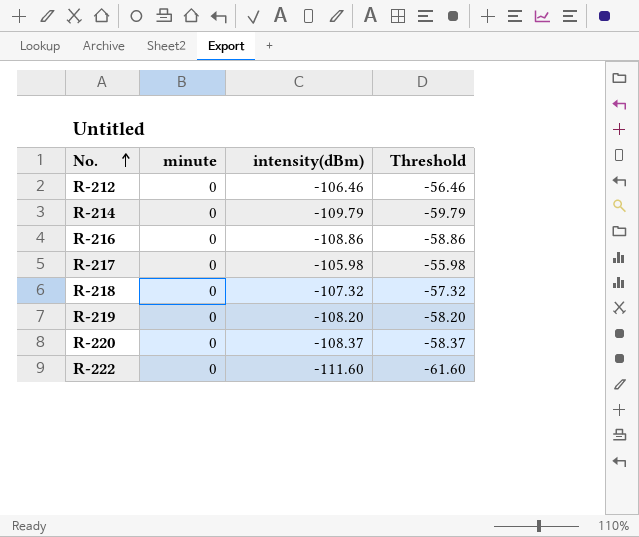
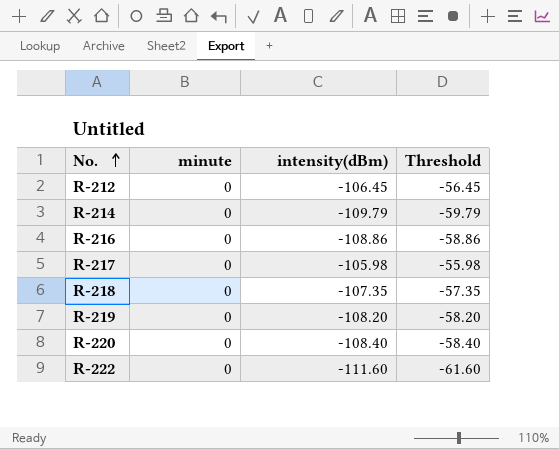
R-212 | intensity(dBm): -106.46 -> -106.45
R-212 | Threshold: -56.46 -> -56.45
R-218 | intensity(dBm): -107.32 -> -107.35
R-218 | Threshold: -57.32 -> -57.35
R-220 | intensity(dBm): -108.37 -> -108.40
R-220 | Threshold: -58.37 -> -58.40

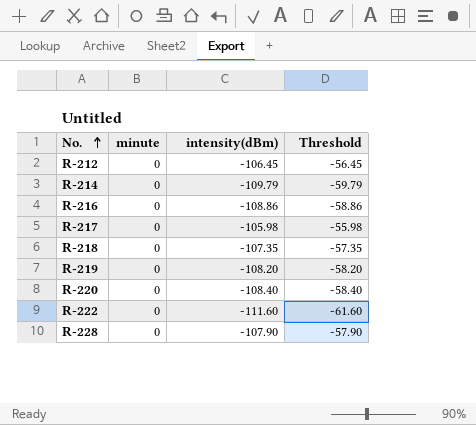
row R-228: none -> 0 | -107.90 | -57.90

